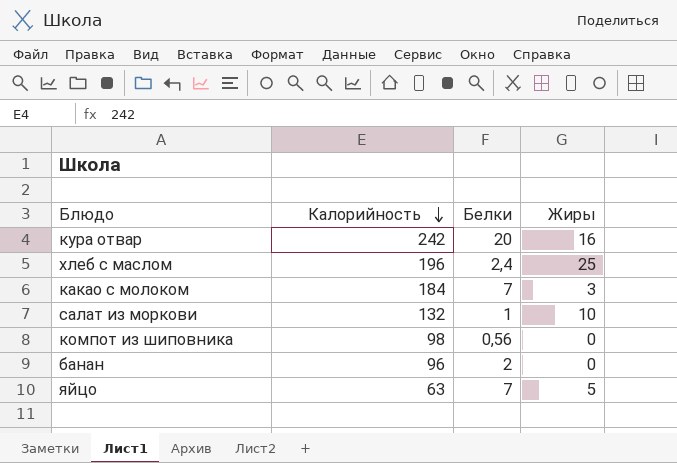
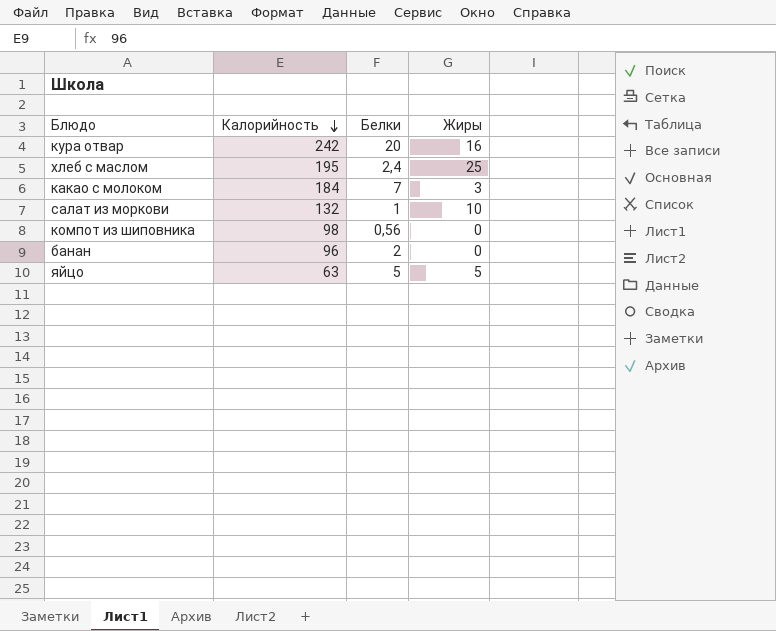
хлеб с маслом | Калорийность: 196 -> 195
яйцо | Белки: 7 -> 5

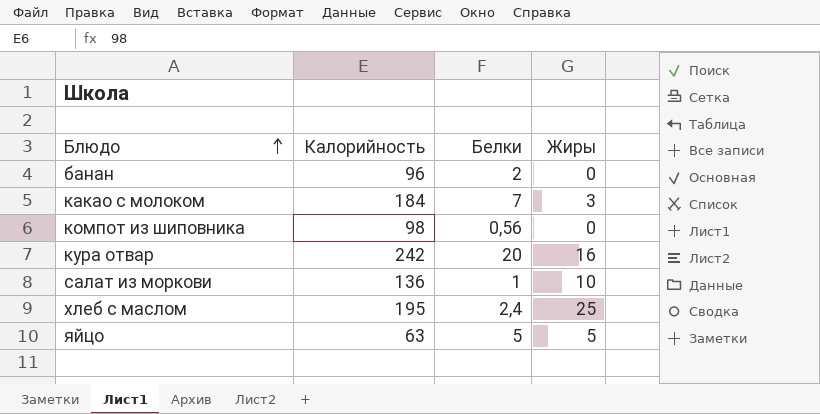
row order: Калорийность descending -> Блюдо ascending
салат из моркови | Калорийность: 132 -> 136

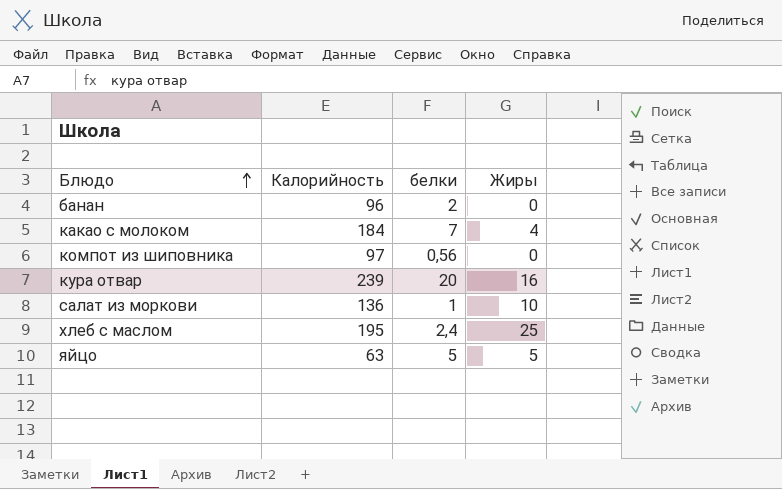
column name: Белки -> белки
какао с молоком | Жиры: 3 -> 4
компот из шиповника | Калорийность: 98 -> 97
кура отвар | Калорийность: 242 -> 239

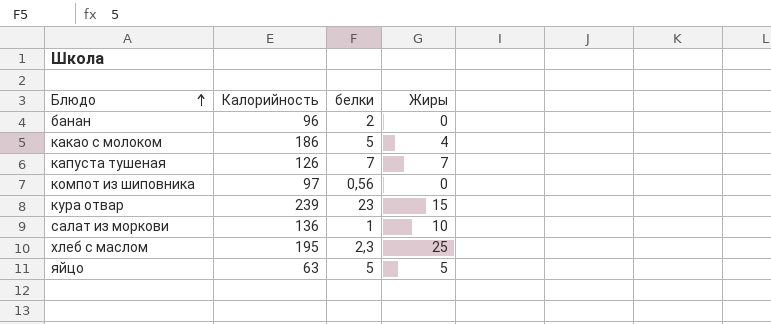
какао с молоком | Калорийность: 184 -> 186
какао с молоком | белки: 7 -> 5
row капуста тушеная: none -> 126 | 7 | 7
кура отвар | белки: 20 -> 23
кура отвар | Жиры: 16 -> 15
хлеб с маслом | белки: 2,4 -> 2,3

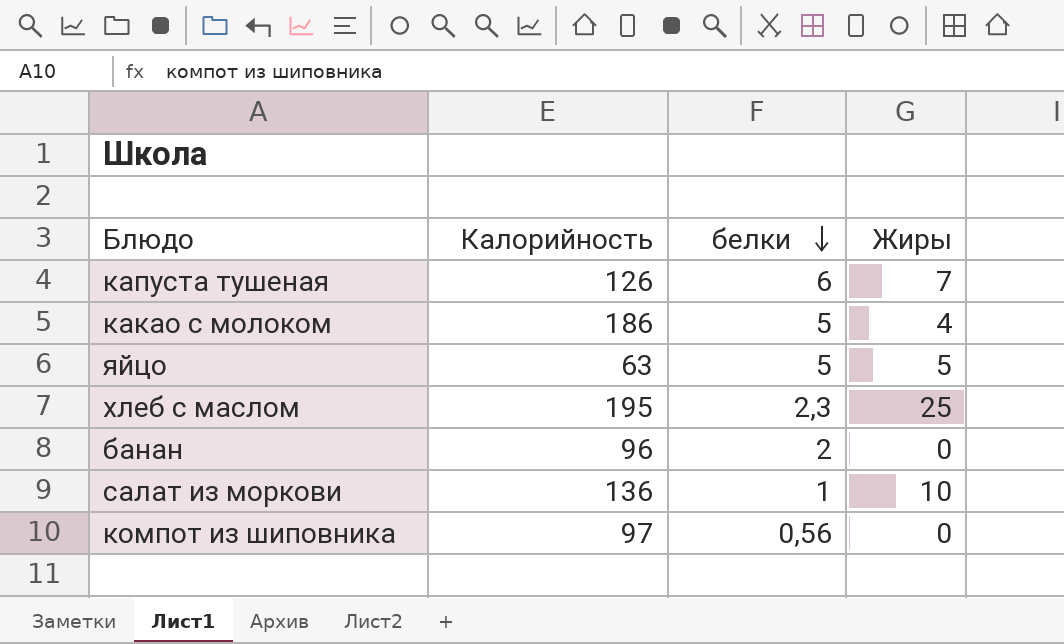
row order: Блюдо ascending -> белки descending
row кура отвар: 239 | 23 | 15 -> none
капуста тушеная | белки: 7 -> 6

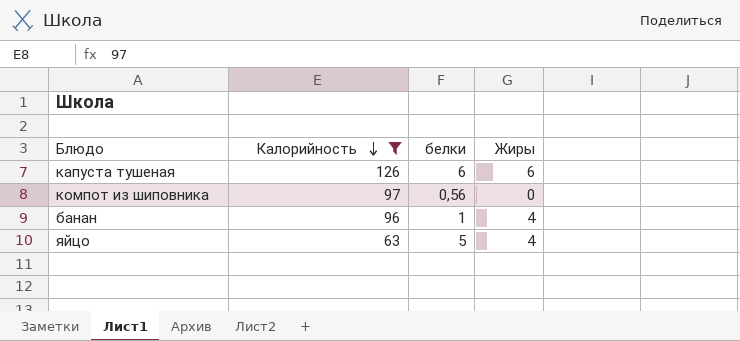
filter: none -> Калорийность <= 126
row order: белки descending -> Калорийность descending
капуста тушеная | Жиры: 7 -> 6
банан | белки: 2 -> 1
банан | Жиры: 0 -> 4
яйцо | Жиры: 5 -> 4

